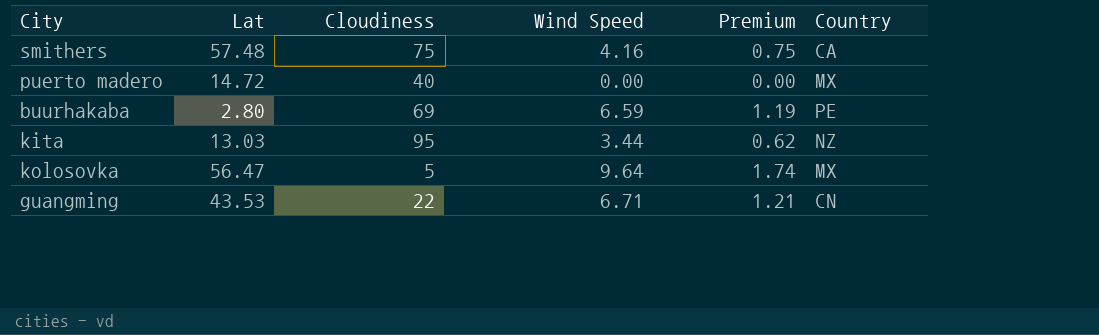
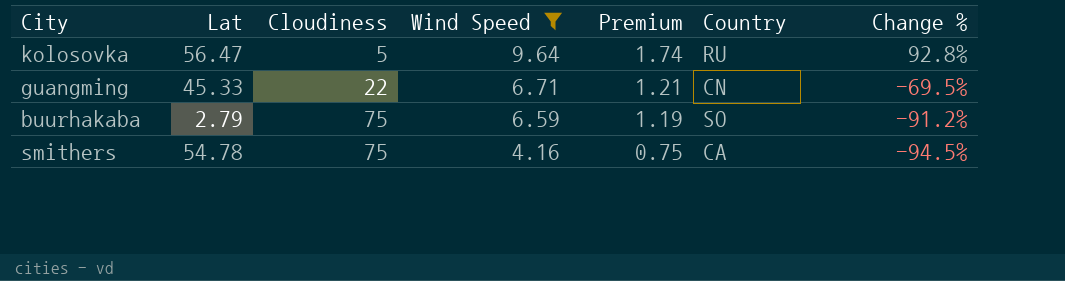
filter: none -> Wind Speed >= 4.16
row order: none -> Cloudiness ascending
column Change % | formula: none -> ([Wind Speed] - [Cloudiness]) / [Cloudiness]
kolosovka | Country: MX -> RU
guangming | Lat: 43.53 -> 45.33
buurhakaba | Lat: 2.80 -> 2.79
buurhakaba | Cloudiness: 69 -> 75
buurhakaba | Country: PE -> SO
smithers | Lat: 57.48 -> 54.78

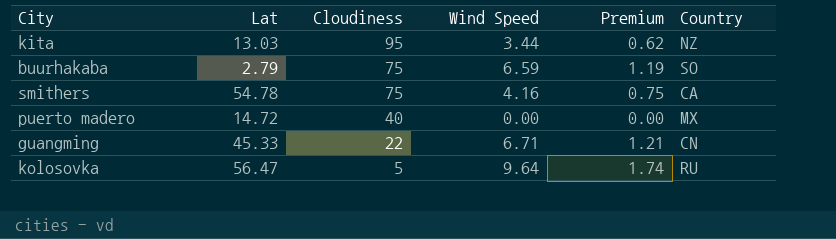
filter: Wind Speed >= 4.16 -> none
row order: Cloudiness ascending -> Cloudiness descending
column Change % | formula: ([Wind Speed] - [Cloudiness]) / [Cloudiness] -> none

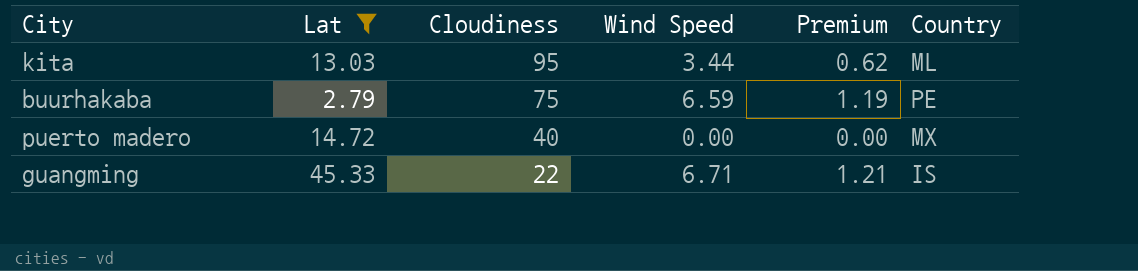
filter: none -> Lat <= 45.33
kita | Country: NZ -> ML
buurhakaba | Country: SO -> PE
guangming | Country: CN -> IS

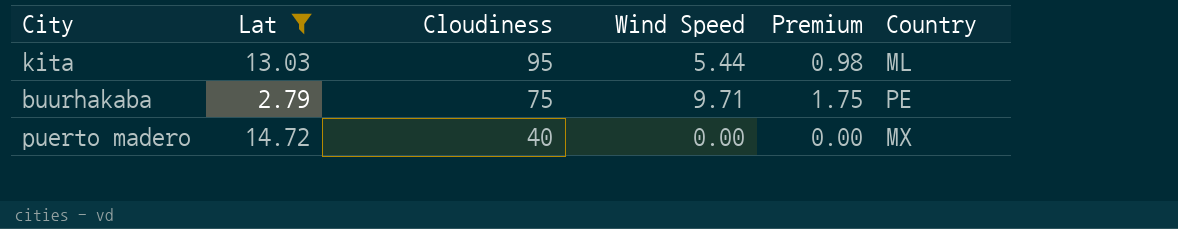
row guangming: 45.33 | 22 | 6.71 | 1.21 | IS -> none
kita | Wind Speed: 3.44 -> 5.44
kita | Premium: 0.62 -> 0.98
buurhakaba | Wind Speed: 6.59 -> 9.71
buurhakaba | Premium: 1.19 -> 1.75

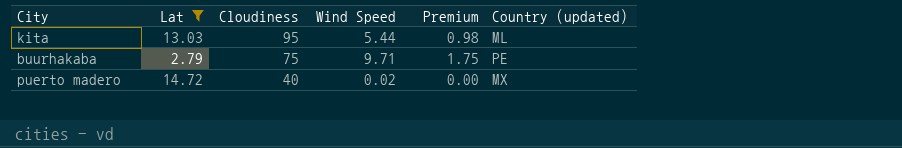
column name: Country -> Country (updated)
puerto madero | Wind Speed: 0.00 -> 0.02

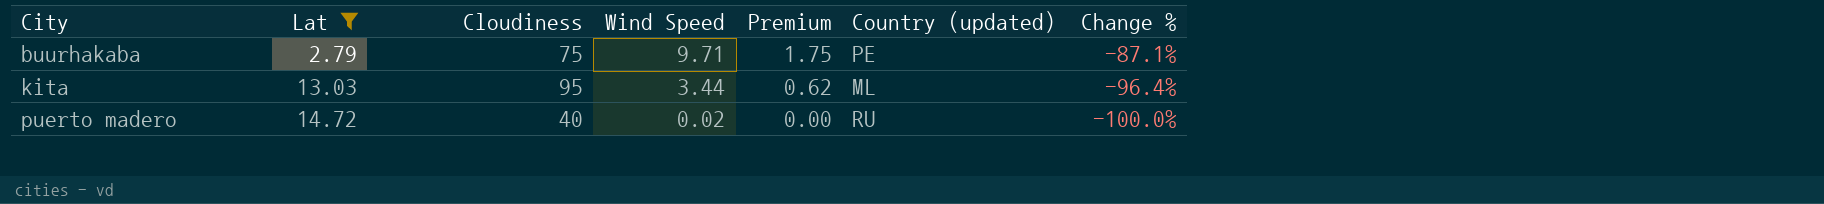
row order: Cloudiness descending -> City ascending
column Change % | formula: none -> ([Wind Speed] - [Cloudiness]) / [Cloudiness]
kita | Wind Speed: 5.44 -> 3.44
kita | Premium: 0.98 -> 0.62
puerto madero | Country (updated): MX -> RU

